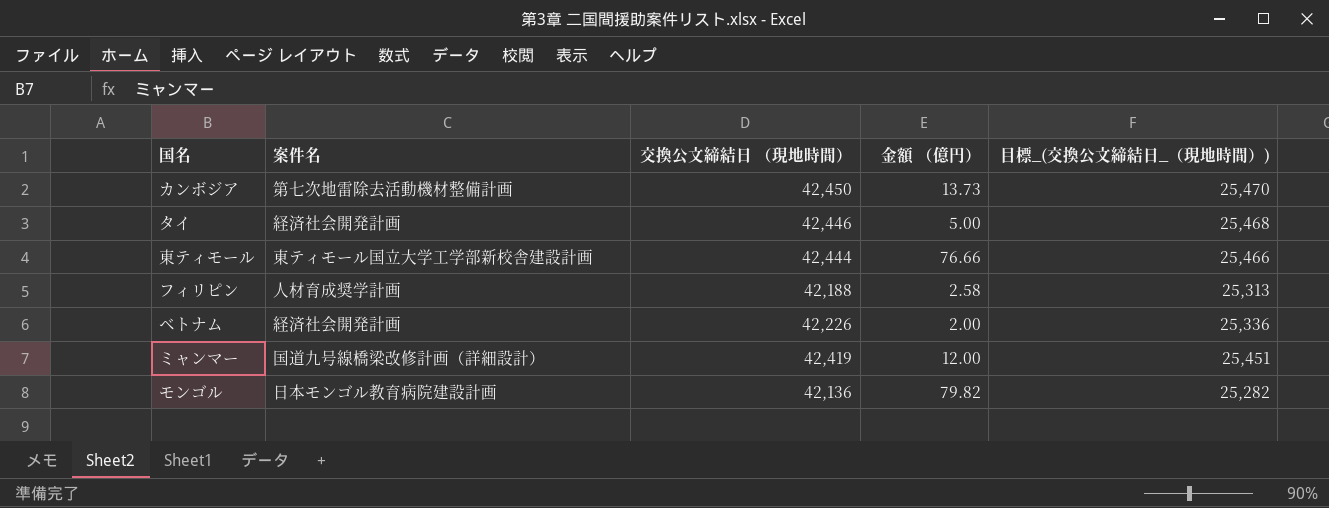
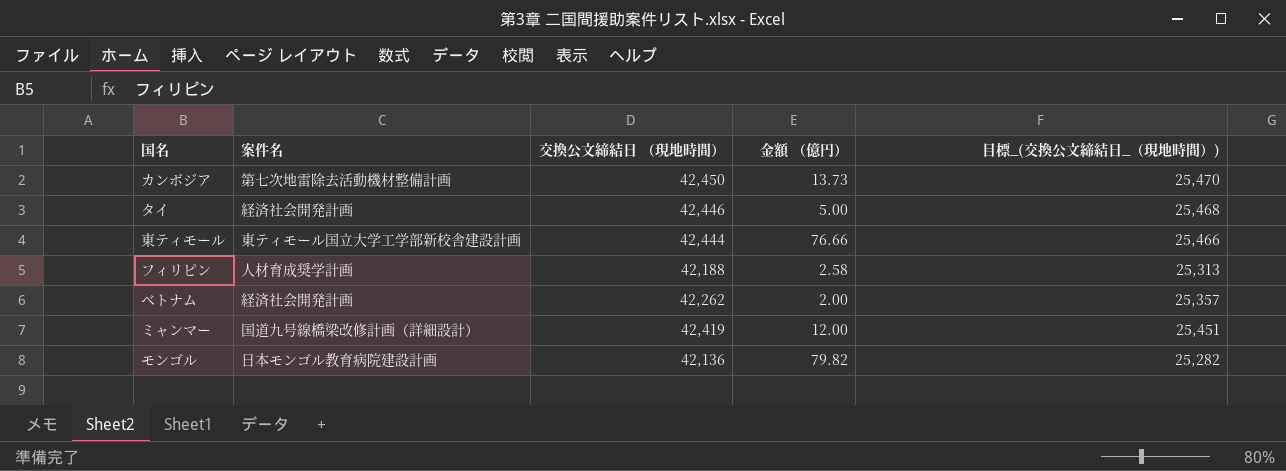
ベトナム | 交換公文締結日 （現地時間）: 42,226 -> 42,262
ベトナム | 目標_(交換公文締結日_（現地時間）): 25,336 -> 25,357

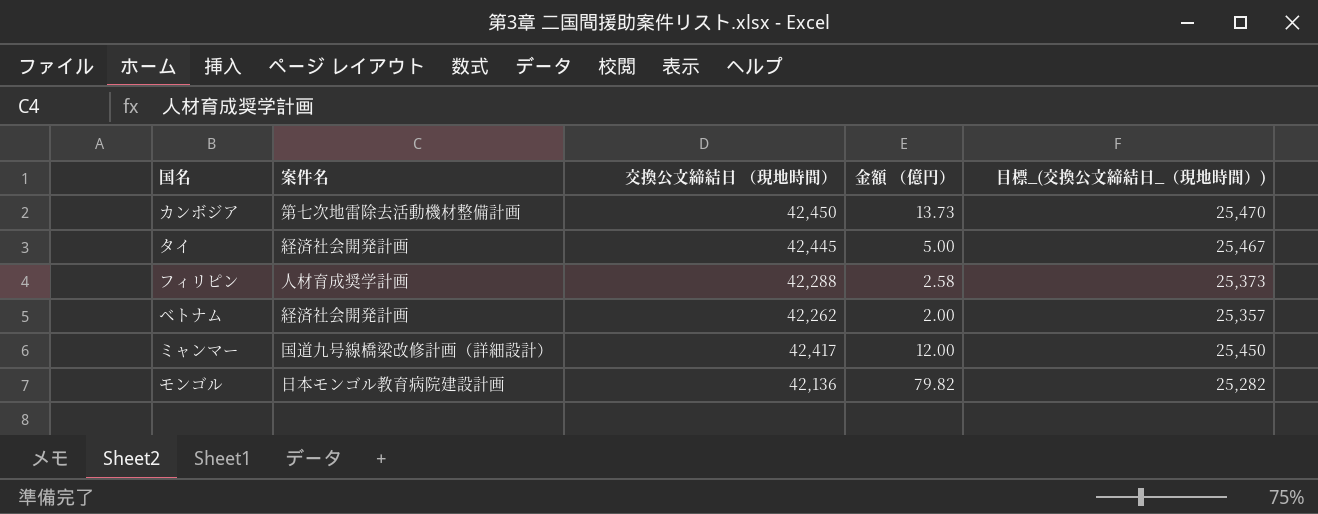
row 東ティモール: 東ティモール国立大学工学部新校舎建設計画 | 42,444 | 76.66 | 25,466 -> none
タイ | 交換公文締結日 （現地時間）: 42,446 -> 42,445
タイ | 目標_(交換公文締結日_（現地時間）): 25,468 -> 25,467
フィリピン | 交換公文締結日 （現地時間）: 42,188 -> 42,288
フィリピン | 目標_(交換公文締結日_（現地時間）): 25,313 -> 25,373
ミャンマー | 交換公文締結日 （現地時間）: 42,419 -> 42,417
ミャンマー | 目標_(交換公文締結日_（現地時間）): 25,451 -> 25,450

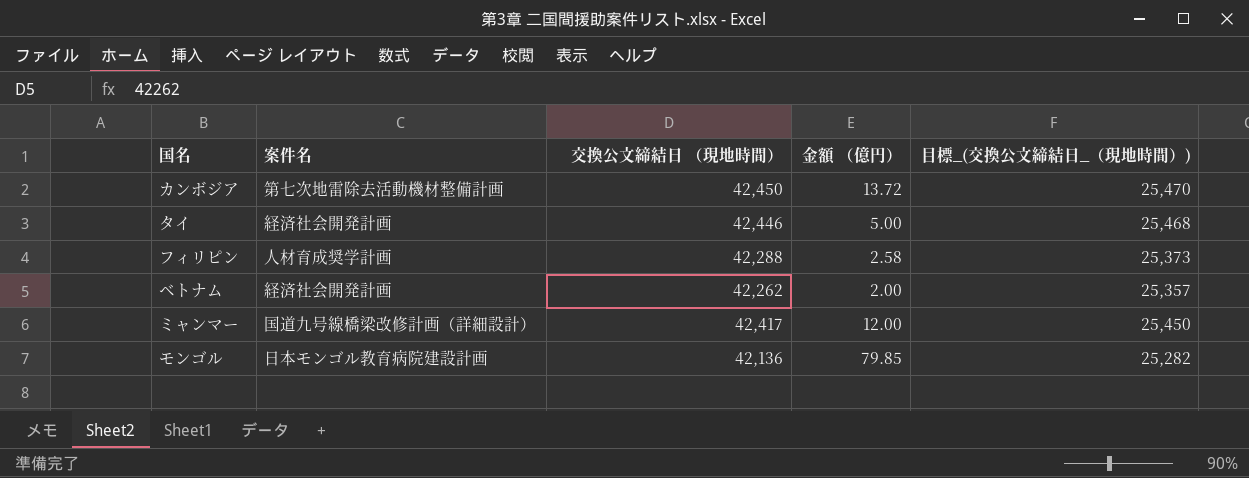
カンボジア | 金額 （億円）: 13.73 -> 13.72
タイ | 交換公文締結日 （現地時間）: 42,445 -> 42,446
タイ | 目標_(交換公文締結日_（現地時間）): 25,467 -> 25,468
モンゴル | 金額 （億円）: 79.82 -> 79.85

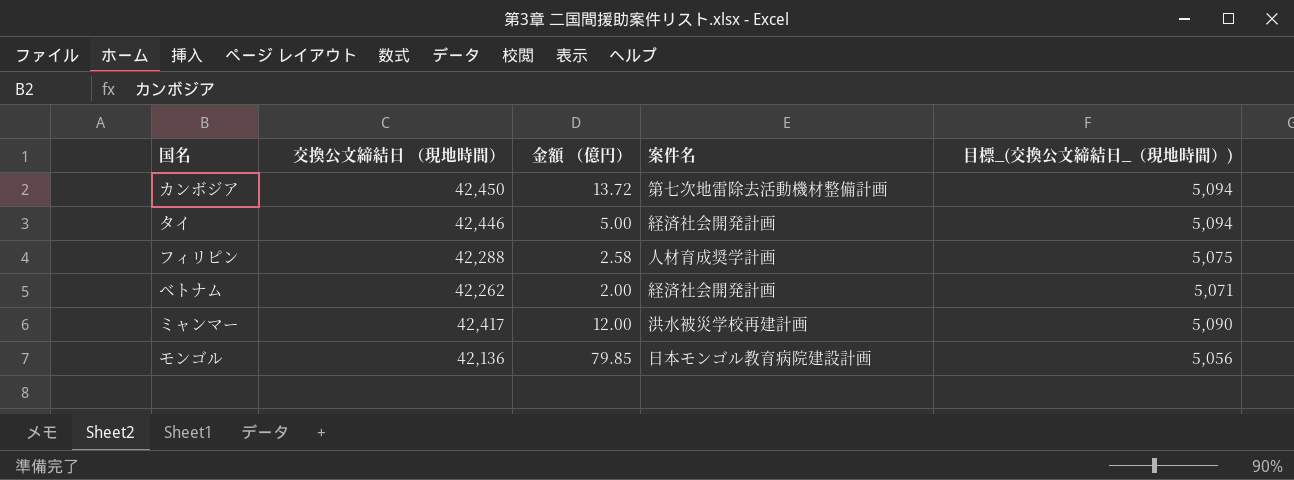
column 案件名 | position: 2 -> 4
column 目標_(交換公文締結日_（現地時間）) | formula: [交換公文締結日 （現地時間）] * 0.6 -> [交換公文締結日 （現地時間）] * 0.12
ミャンマー | 案件名: 国道九号線橋梁改修計画（詳細設計） -> 洪水被災学校再建計画

